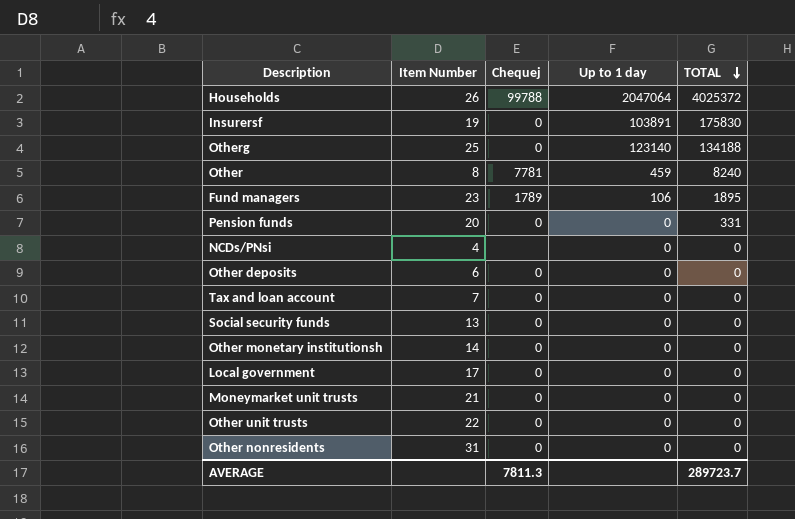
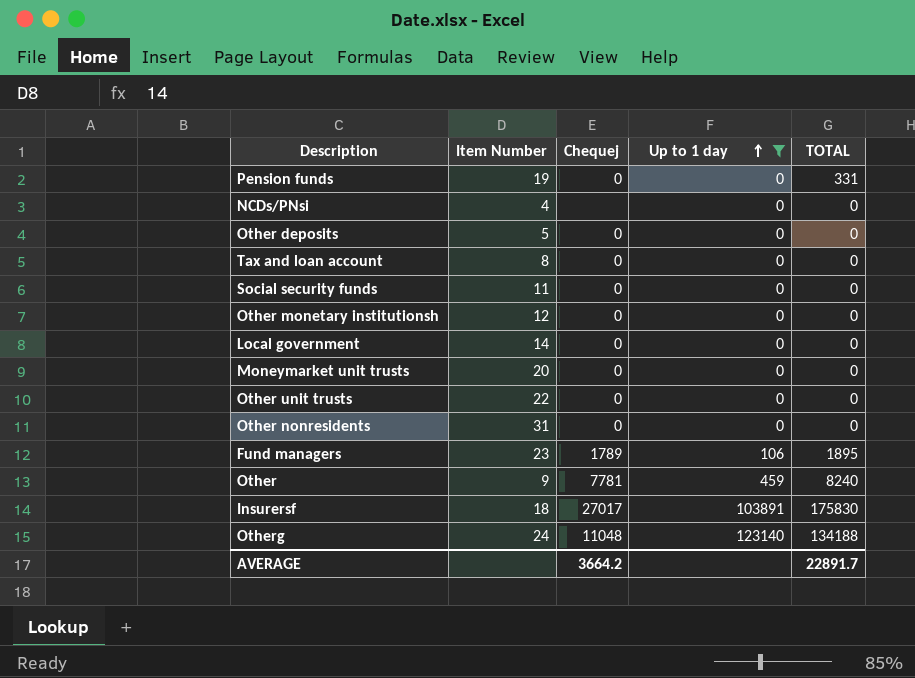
filter: none -> Up to 1 day != 2047064
row order: TOTAL descending -> Up to 1 day ascending
Pension funds | Item Number: 20 -> 19
Other deposits | Item Number: 6 -> 5
Tax and loan account | Item Number: 7 -> 8
Social security funds | Item Number: 13 -> 11
Other monetary institutionsh | Item Number: 14 -> 12
Local government | Item Number: 17 -> 14
Moneymarket unit trusts | Item Number: 21 -> 20
Other | Item Number: 8 -> 9
Insurersf | Item Number: 19 -> 18
Insurersf | Chequej: 0 -> 27017
Otherg | Item Number: 25 -> 24
Otherg | Chequej: 0 -> 11048
AVERAGE | Chequej: 7811.3 -> 3664.2
AVERAGE | TOTAL: 289723.7 -> 22891.7

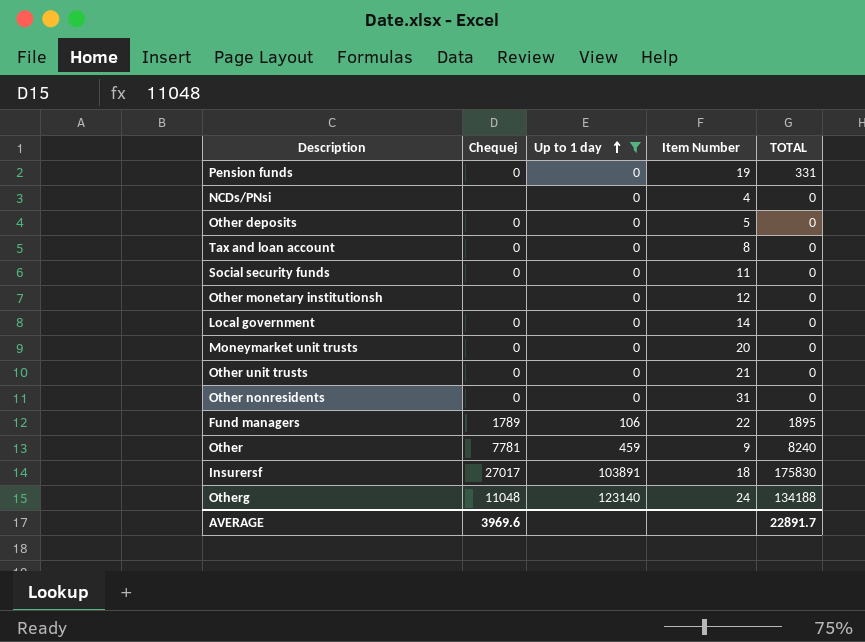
column Item Number | position: 2 -> 4
Other monetary institutionsh | Chequej: 0 -> none
Other unit trusts | Item Number: 22 -> 21
Fund managers | Item Number: 23 -> 22
AVERAGE | Chequej: 3664.2 -> 3969.6

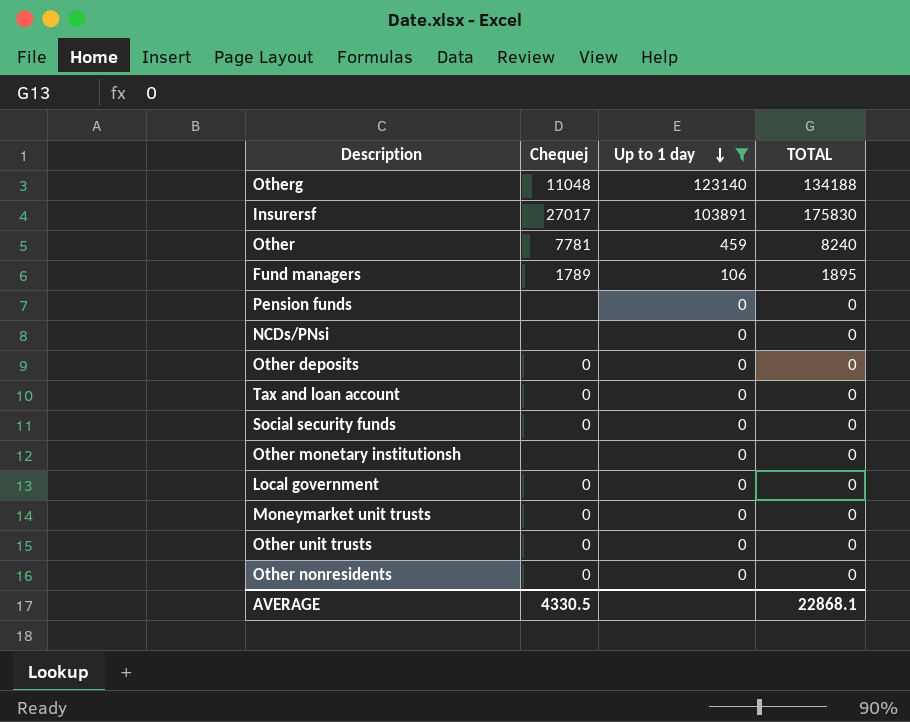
row order: Up to 1 day ascending -> Up to 1 day descending
column Item Number | position: 4 -> none
Pension funds | Chequej: 0 -> none
Pension funds | TOTAL: 331 -> 0
AVERAGE | Chequej: 3969.6 -> 4330.5
AVERAGE | TOTAL: 22891.7 -> 22868.1

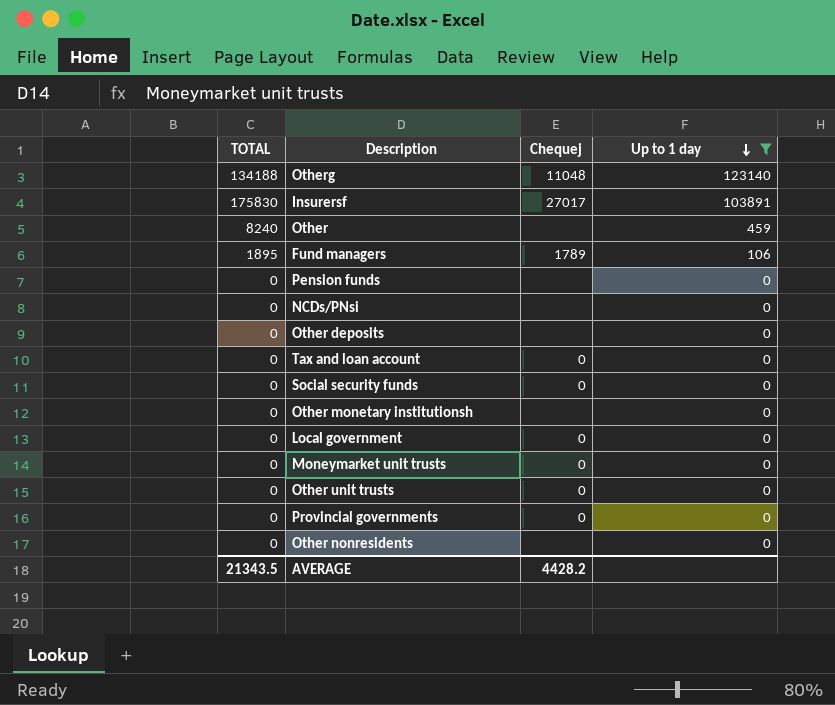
column TOTAL | position: 4 -> 1
Other | Chequej: 7781 -> none
Other deposits | Chequej: 0 -> none
row Provincial governments: none -> 0 | 0 | 0
Other nonresidents | Chequej: 0 -> none
AVERAGE | TOTAL: 22868.1 -> 21343.5
AVERAGE | Chequej: 4330.5 -> 4428.2

